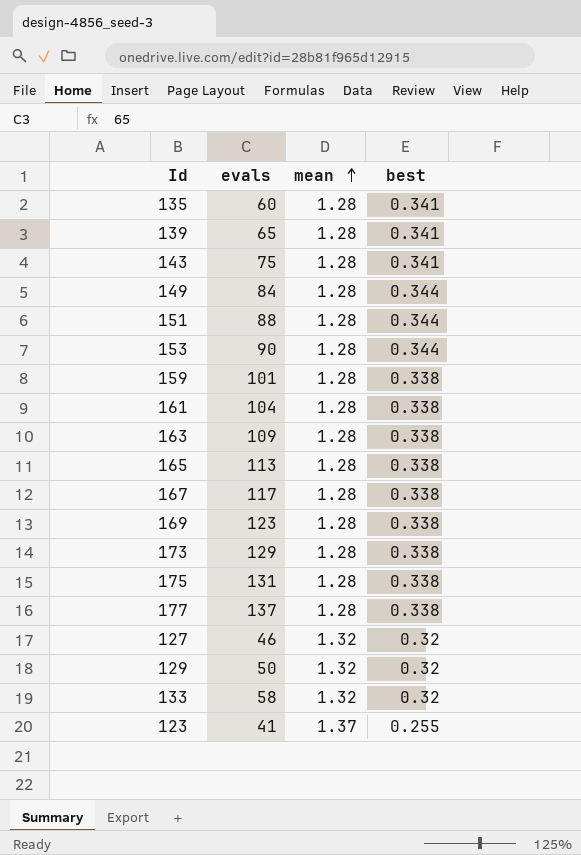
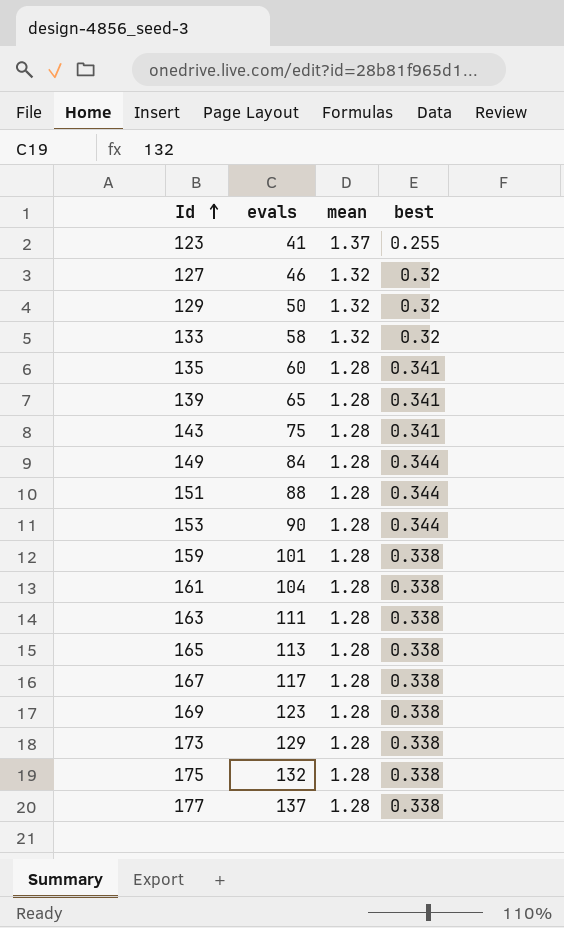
row order: mean ascending -> Id ascending
163 | evals: 109 -> 111
175 | evals: 131 -> 132

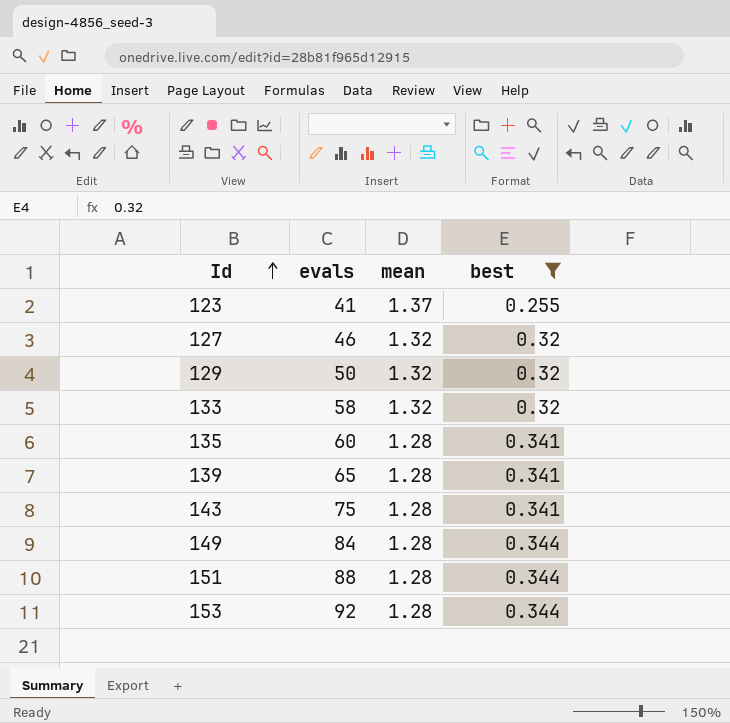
filter: none -> best != 0.338
153 | evals: 90 -> 92

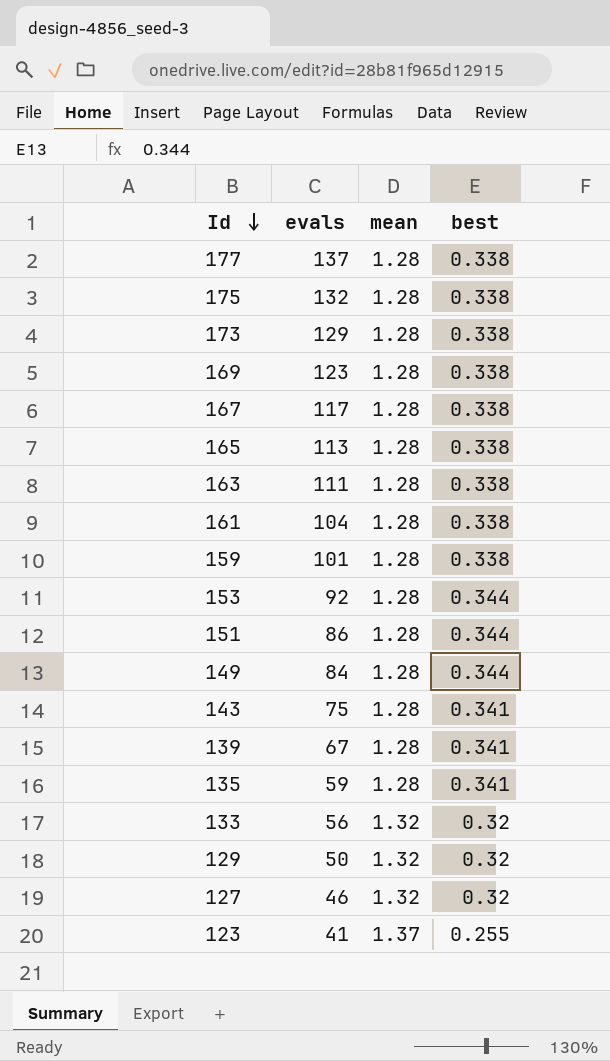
filter: best != 0.338 -> none
row order: Id ascending -> Id descending
151 | evals: 88 -> 86
139 | evals: 65 -> 67
135 | evals: 60 -> 59
133 | evals: 58 -> 56

